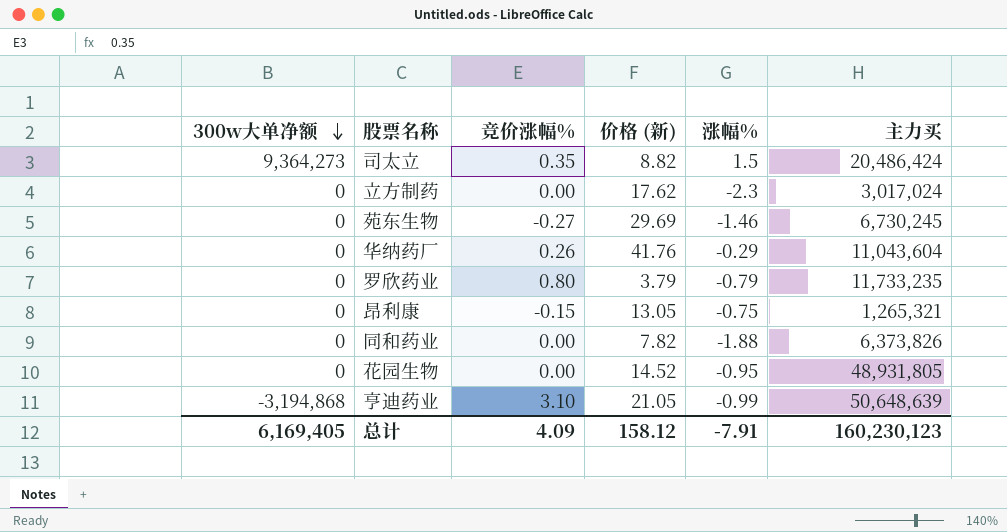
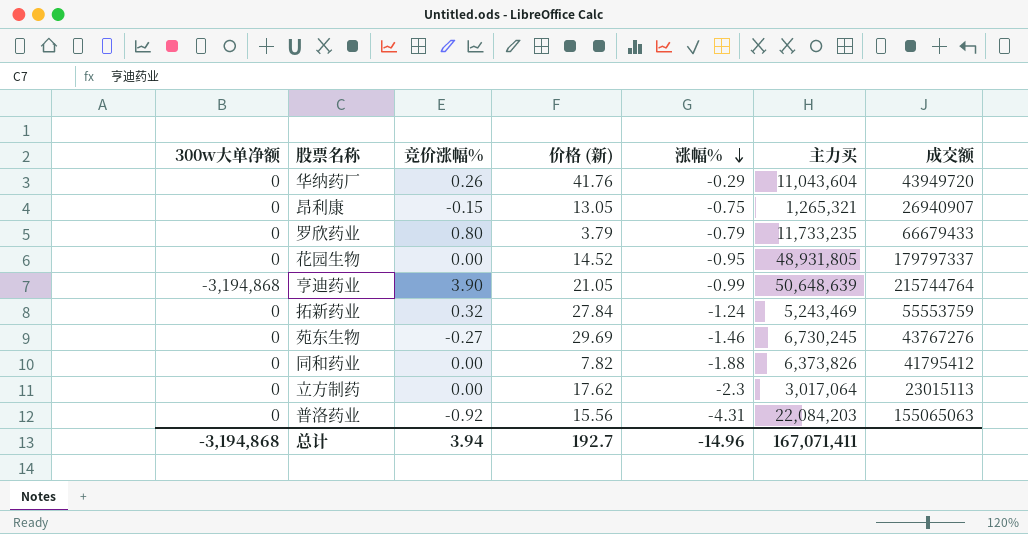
row order: 300w大单净额 descending -> 涨幅% descending
column 成交额 | position: none -> 7
row 司太立: 9,364,273 | 0.35 | 8.82 | 1.5 | 20,486,424 -> none
亨迪药业 | 竞价涨幅%: 3.10 -> 3.90
row 拓新药业: none -> 0 | 0.32 | 27.84 | -1.24 | 5,243,469 | 55553759
立方制药 | 主力买: 3,017,024 -> 3,017,064
row 普洛药业: none -> 0 | -0.92 | 15.56 | -4.31 | 22,084,203 | 155065063
总计 | 300w大单净额: 6,169,405 -> -3,194,868
总计 | 竞价涨幅%: 4.09 -> 3.94
总计 | 价格 (新): 158.12 -> 192.7
总计 | 涨幅%: -7.91 -> -14.96
总计 | 主力买: 160,230,123 -> 167,071,411

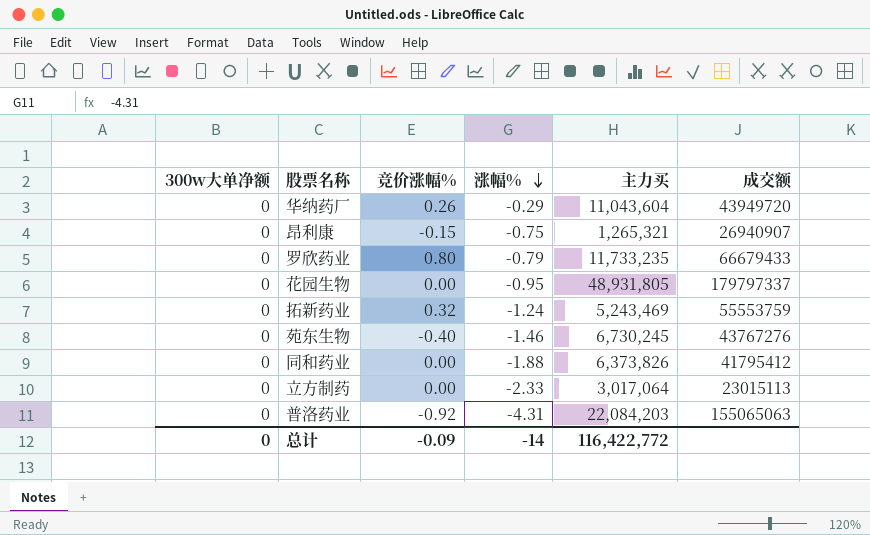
column 价格 (新) | position: 4 -> none
row 亨迪药业: -3,194,868 | 3.90 | 21.05 | -0.99 | 50,648,639 | 215744764 -> none
苑东生物 | 竞价涨幅%: -0.27 -> -0.40
立方制药 | 涨幅%: -2.3 -> -2.33
总计 | 300w大单净额: -3,194,868 -> 0
总计 | 竞价涨幅%: 3.94 -> -0.09
总计 | 涨幅%: -14.96 -> -14
总计 | 主力买: 167,071,411 -> 116,422,772

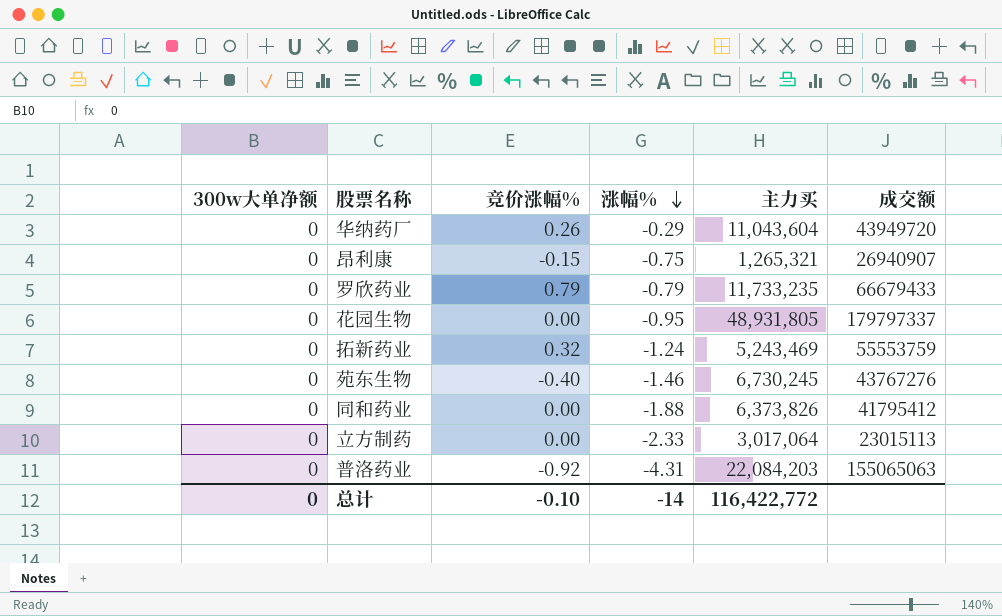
罗欣药业 | 竞价涨幅%: 0.80 -> 0.79
总计 | 竞价涨幅%: -0.09 -> -0.10

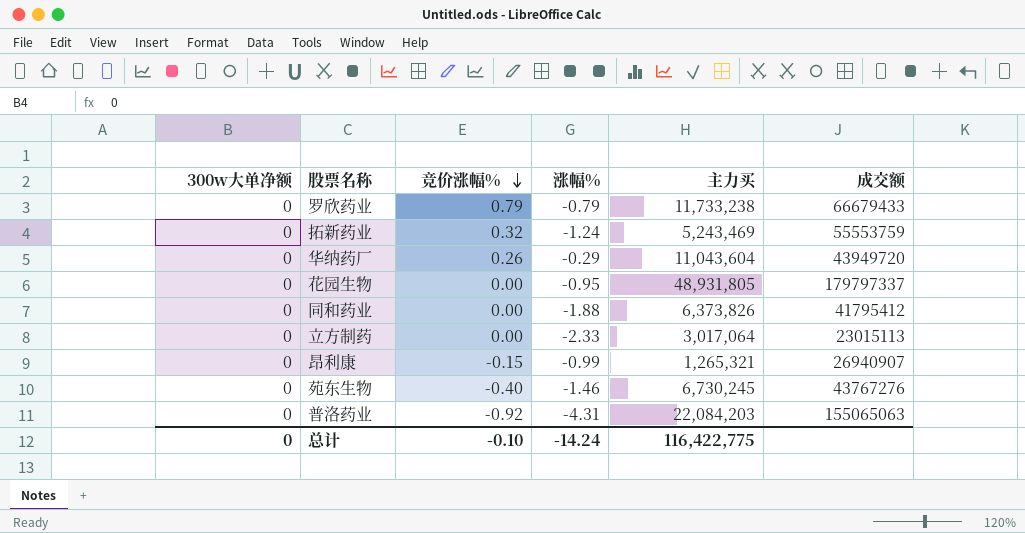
row order: 涨幅% descending -> 竞价涨幅% descending
罗欣药业 | 主力买: 11,733,235 -> 11,733,238
昂利康 | 涨幅%: -0.75 -> -0.99
总计 | 涨幅%: -14 -> -14.24
总计 | 主力买: 116,422,772 -> 116,422,775

